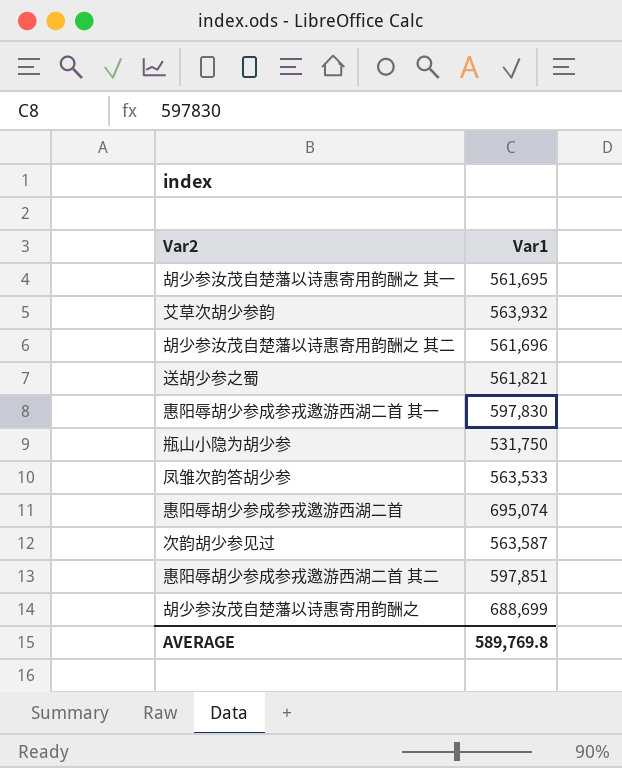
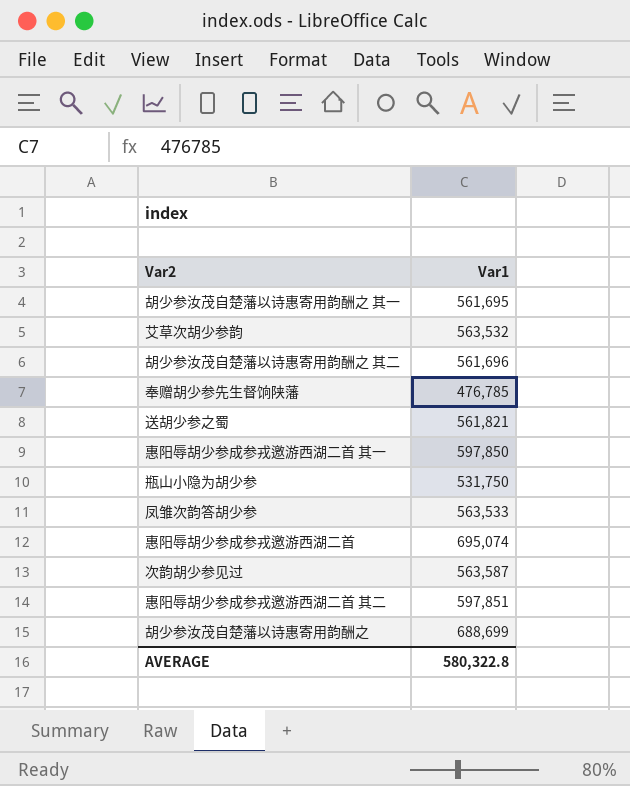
艾草次胡少参韵 | Var1: 563,932 -> 563,532
row 奉赠胡少参先生督饷陕藩: none -> 476,785
惠阳辱胡少参成参戎邀游西湖二首 其一 | Var1: 597,830 -> 597,850
AVERAGE | Var1: 589,769.8 -> 580,322.8

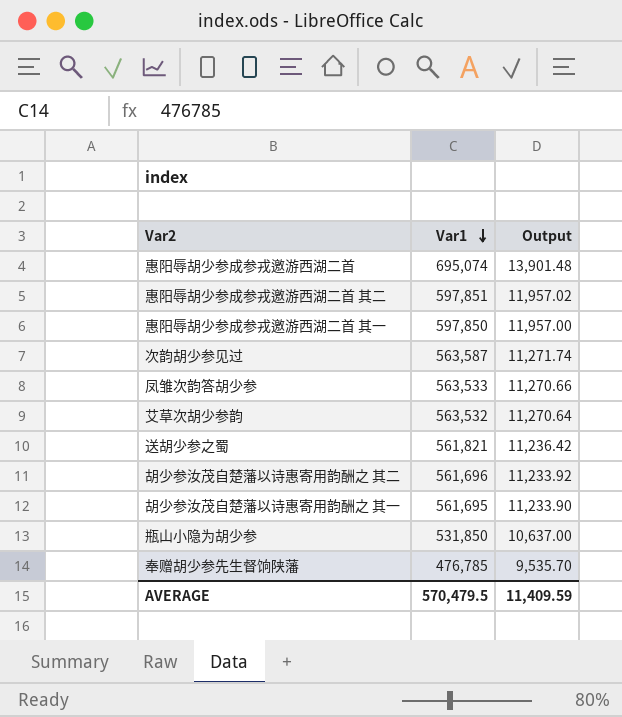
row order: none -> Var1 descending
column Output | formula: none -> [Var1] * 0.02
row 胡少参汝茂自楚藩以诗惠寄用韵酬之: 688,699 -> none
瓶山小隐为胡少参 | Var1: 531,750 -> 531,850
AVERAGE | Var1: 580,322.8 -> 570,479.5

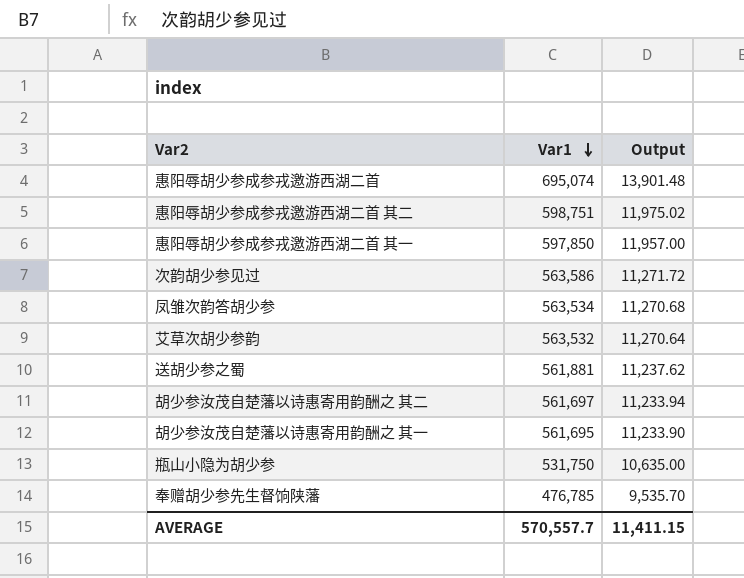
惠阳辱胡少参成参戎邀游西湖二首 其二 | Var1: 597,851 -> 598,751
惠阳辱胡少参成参戎邀游西湖二首 其二 | Output: 11,957.02 -> 11,975.02
次韵胡少参见过 | Var1: 563,587 -> 563,586
次韵胡少参见过 | Output: 11,271.74 -> 11,271.72
凤雏次韵答胡少参 | Var1: 563,533 -> 563,534
凤雏次韵答胡少参 | Output: 11,270.66 -> 11,270.68
送胡少参之蜀 | Var1: 561,821 -> 561,881
送胡少参之蜀 | Output: 11,236.42 -> 11,237.62
胡少参汝茂自楚藩以诗惠寄用韵酬之 其二 | Var1: 561,696 -> 561,697
胡少参汝茂自楚藩以诗惠寄用韵酬之 其二 | Output: 11,233.92 -> 11,233.94
瓶山小隐为胡少参 | Var1: 531,850 -> 531,750
瓶山小隐为胡少参 | Output: 10,637.00 -> 10,635.00
AVERAGE | Var1: 570,479.5 -> 570,557.7
AVERAGE | Output: 11,409.59 -> 11,411.15

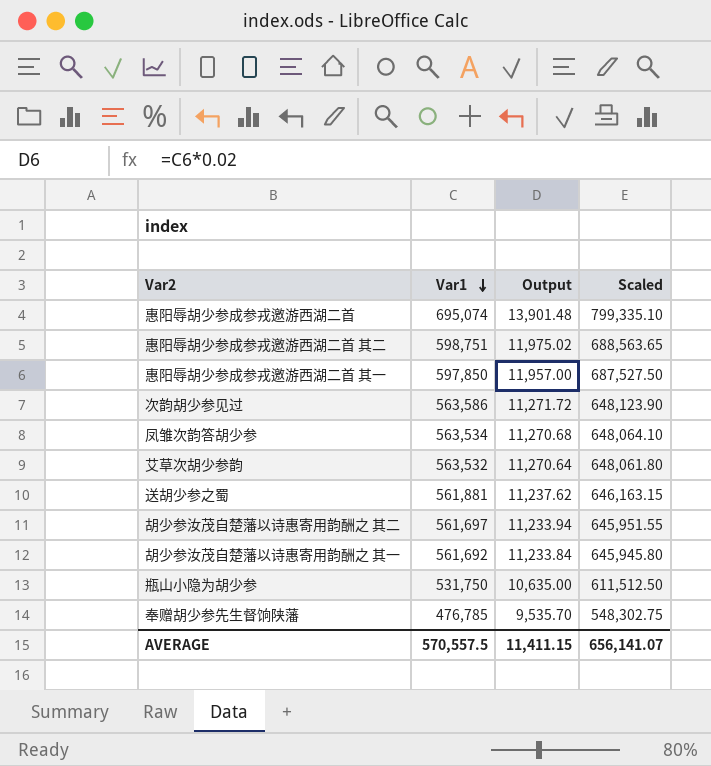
column Scaled | formula: none -> [Var1] * 1.15
胡少参汝茂自楚藩以诗惠寄用韵酬之 其一 | Var1: 561,695 -> 561,692
胡少参汝茂自楚藩以诗惠寄用韵酬之 其一 | Output: 11,233.90 -> 11,233.84
AVERAGE | Var1: 570,557.7 -> 570,557.5

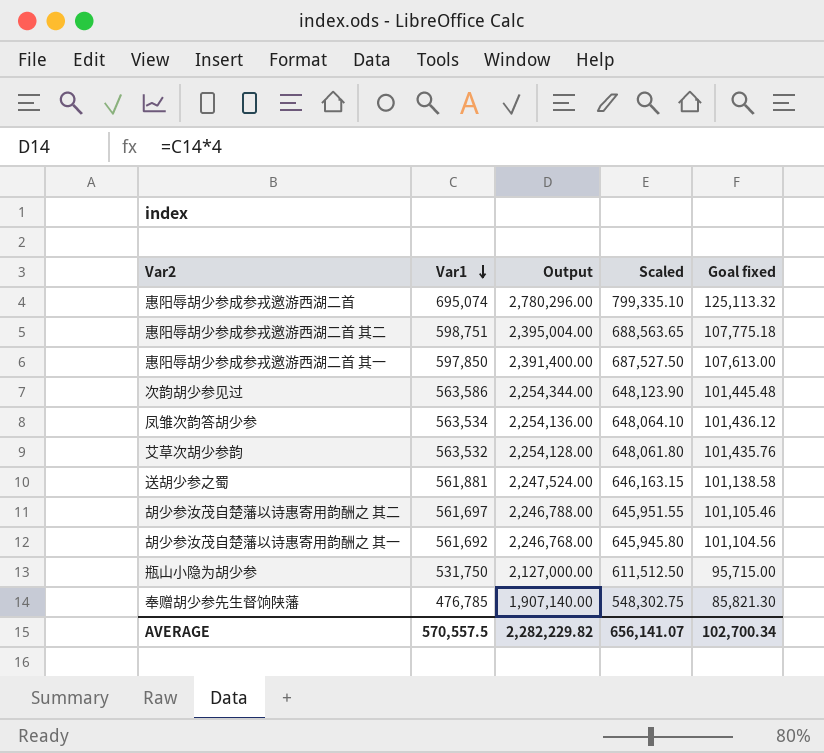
column Output | formula: [Var1] * 0.02 -> [Var1] * 4
column Goal fixed | formula: none -> [Var1] * 0.18
AVERAGE | Output: 11,411.15 -> 2,282,229.82

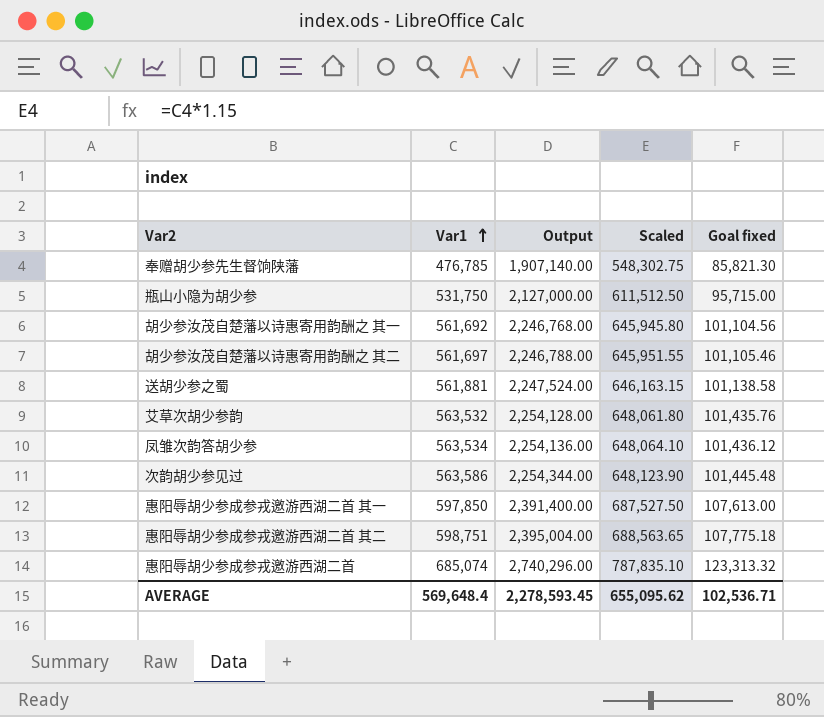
row order: Var1 descending -> Var1 ascending
惠阳辱胡少参成参戎邀游西湖二首 | Var1: 695,074 -> 685,074
惠阳辱胡少参成参戎邀游西湖二首 | Output: 2,780,296.00 -> 2,740,296.00
惠阳辱胡少参成参戎邀游西湖二首 | Scaled: 799,335.10 -> 787,835.10
惠阳辱胡少参成参戎邀游西湖二首 | Goal fixed: 125,113.32 -> 123,313.32
AVERAGE | Var1: 570,557.5 -> 569,648.4
AVERAGE | Output: 2,282,229.82 -> 2,278,593.45
AVERAGE | Scaled: 656,141.07 -> 655,095.62
AVERAGE | Goal fixed: 102,700.34 -> 102,536.71

